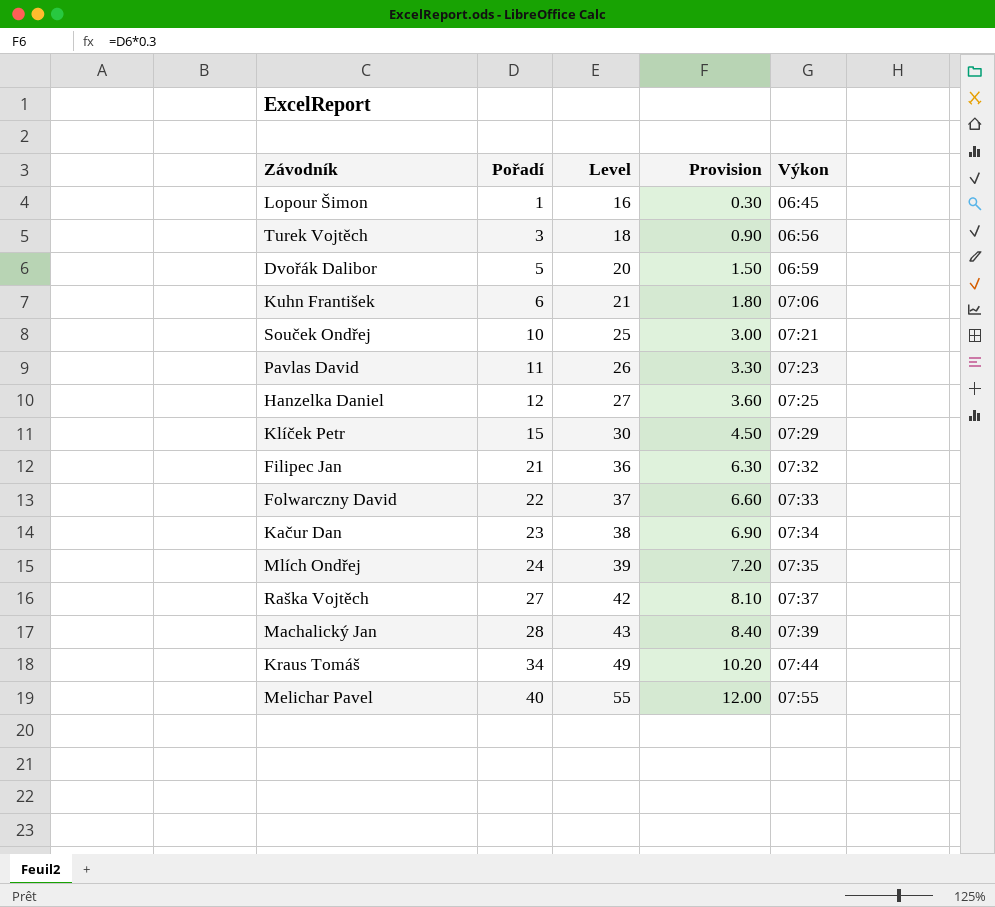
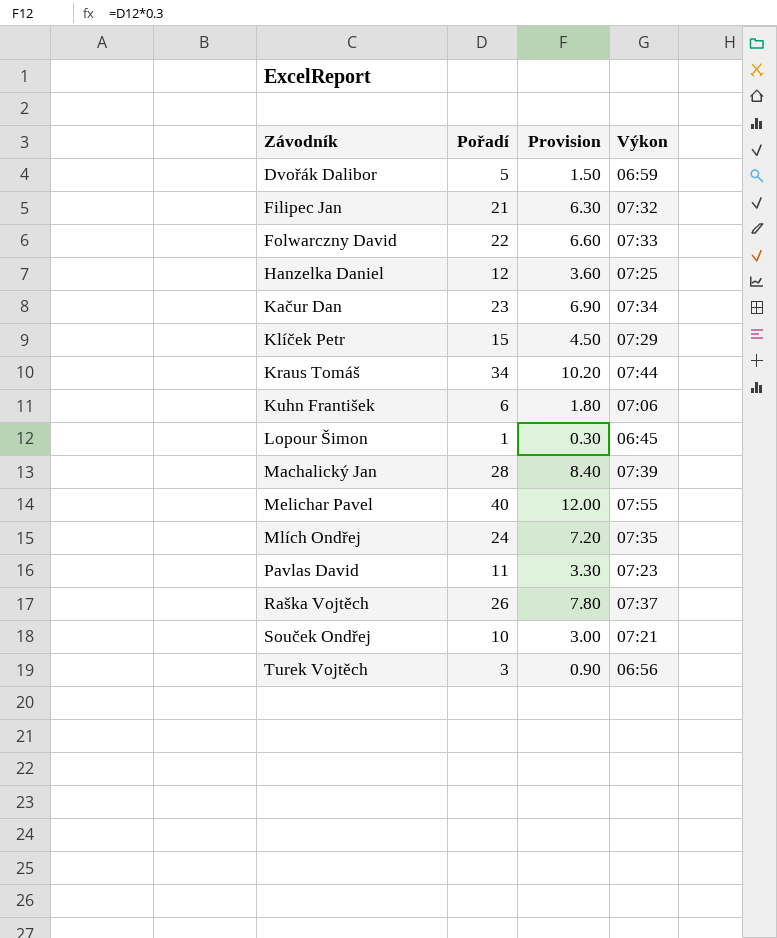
row order: Pořadí ascending -> Závodník ascending
column Level | formula: [Pořadí] + 15 -> none
Raška Vojtěch | Pořadí: 27 -> 26
Raška Vojtěch | Provision: 8.10 -> 7.80

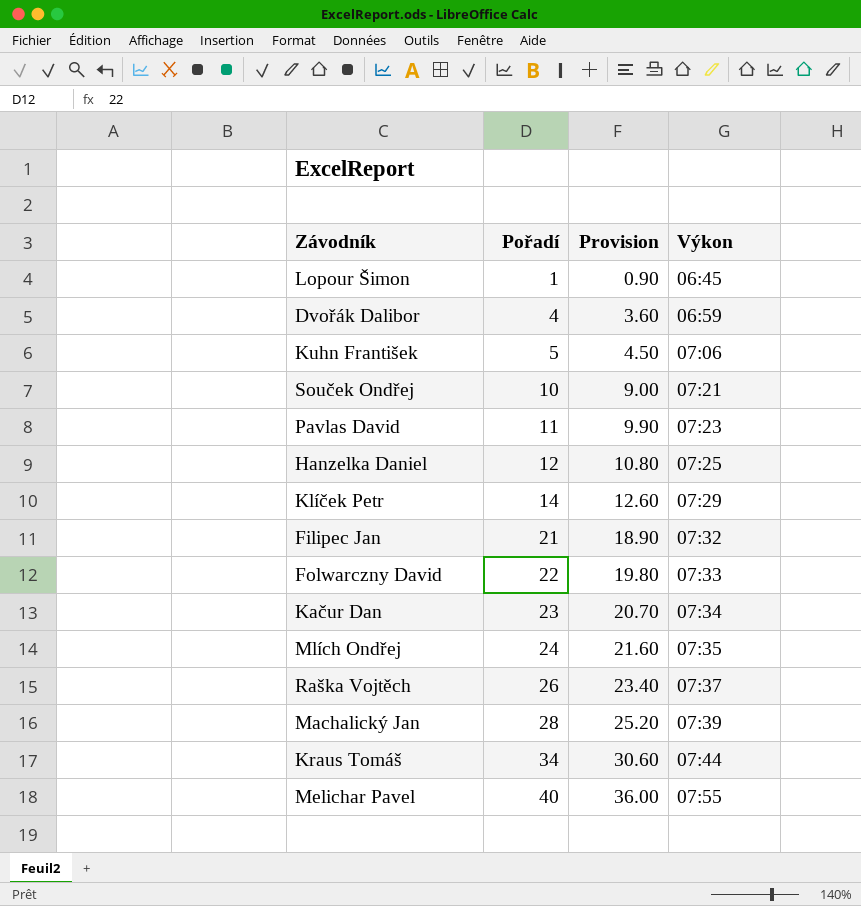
row order: Závodník ascending -> Pořadí ascending
column Provision | formula: [Pořadí] * 0.3 -> [Pořadí] * 0.9
row Turek Vojtěch: 3 | 0.90 | 06:56 -> none
Dvořák Dalibor | Pořadí: 5 -> 4
Kuhn František | Pořadí: 6 -> 5
Klíček Petr | Pořadí: 15 -> 14

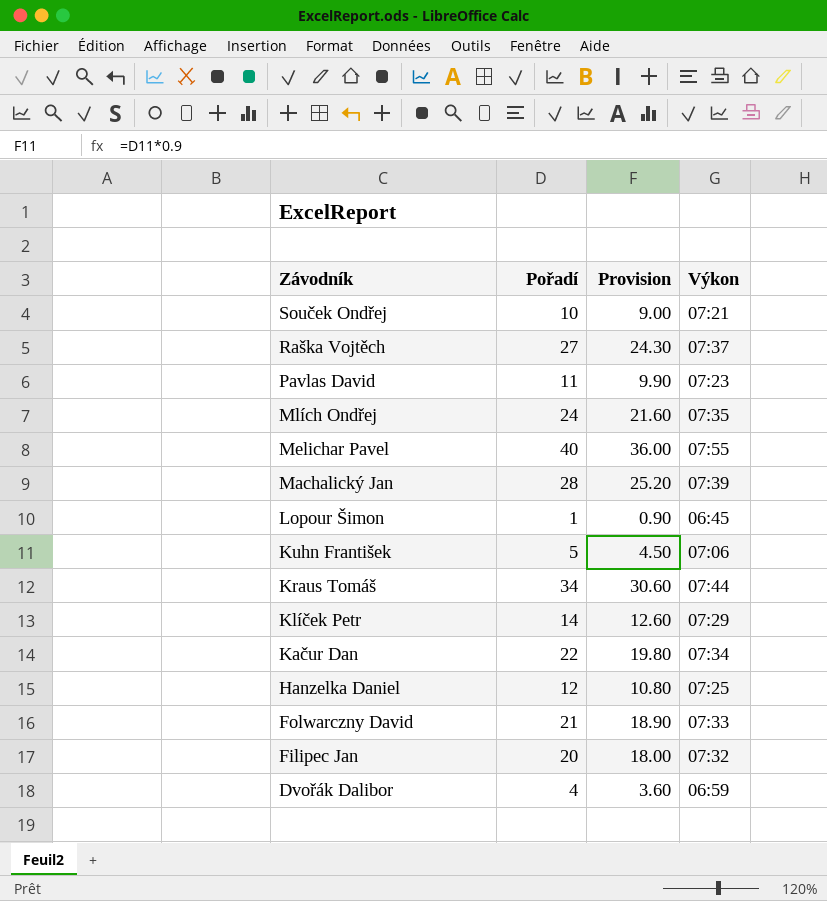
row order: Pořadí ascending -> Závodník descending
Raška Vojtěch | Pořadí: 26 -> 27
Raška Vojtěch | Provision: 23.40 -> 24.30
Kačur Dan | Pořadí: 23 -> 22
Kačur Dan | Provision: 20.70 -> 19.80
Folwarczny David | Pořadí: 22 -> 21
Folwarczny David | Provision: 19.80 -> 18.90
Filipec Jan | Pořadí: 21 -> 20
Filipec Jan | Provision: 18.90 -> 18.00

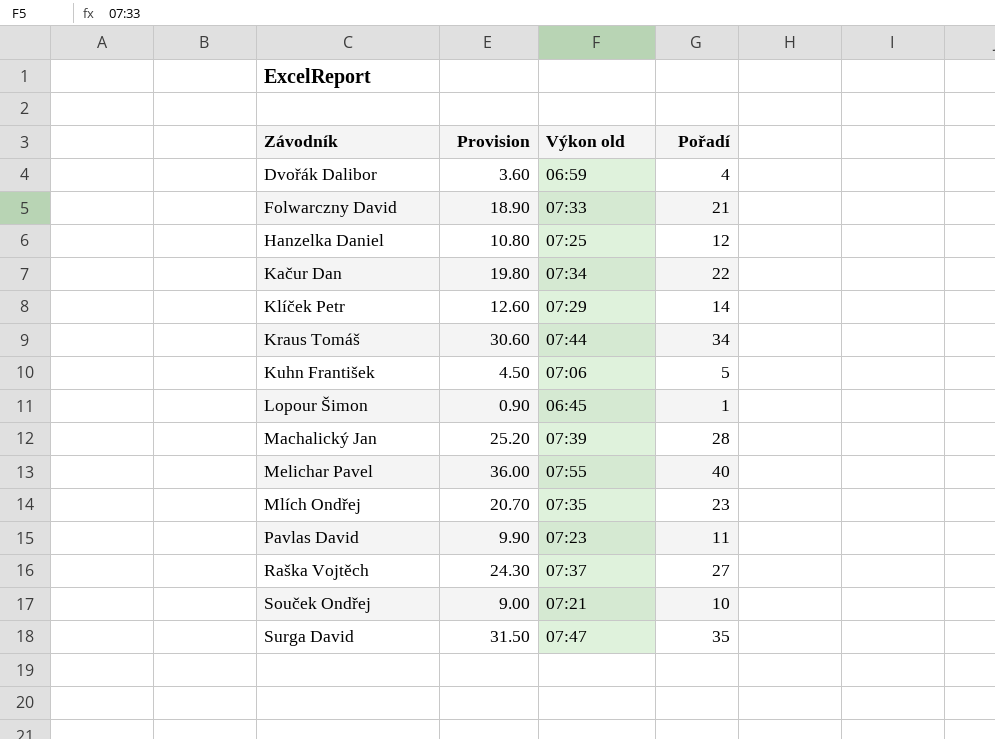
row order: Závodník descending -> Závodník ascending
column name: Výkon -> Výkon old
column Pořadí | position: 2 -> 4
row Filipec Jan: 20 | 18.00 | 07:32 -> none
Mlích Ondřej | Provision: 21.60 -> 20.70
Mlích Ondřej | Pořadí: 24 -> 23
row Surga David: none -> 31.50 | 07:47 | 35

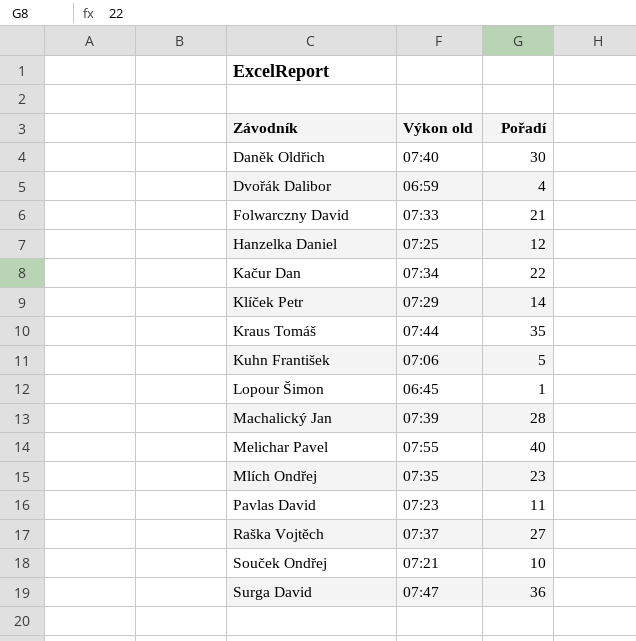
column Provision | formula: [Pořadí] * 0.9 -> none
row Daněk Oldřich: none -> 07:40 | 30
Kraus Tomáš | Pořadí: 34 -> 35
Surga David | Pořadí: 35 -> 36

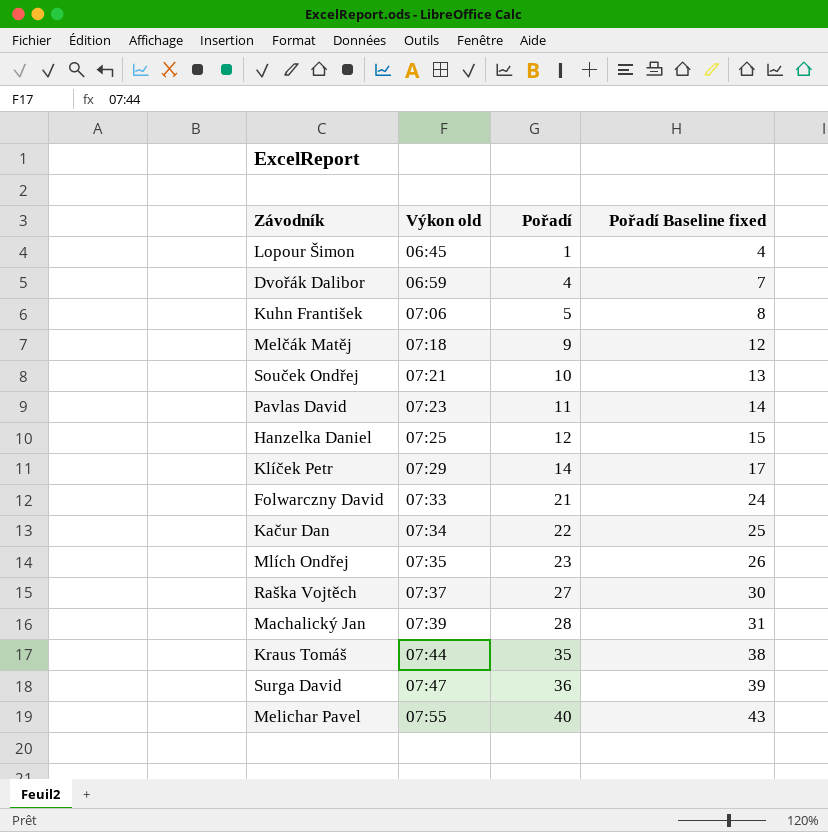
row order: Závodník ascending -> Výkon old ascending
column Pořadí Baseline fixed | formula: none -> [Pořadí] + 3
row Daněk Oldřich: 07:40 | 30 -> none
row Melčák Matěj: none -> 07:18 | 9 | 12

